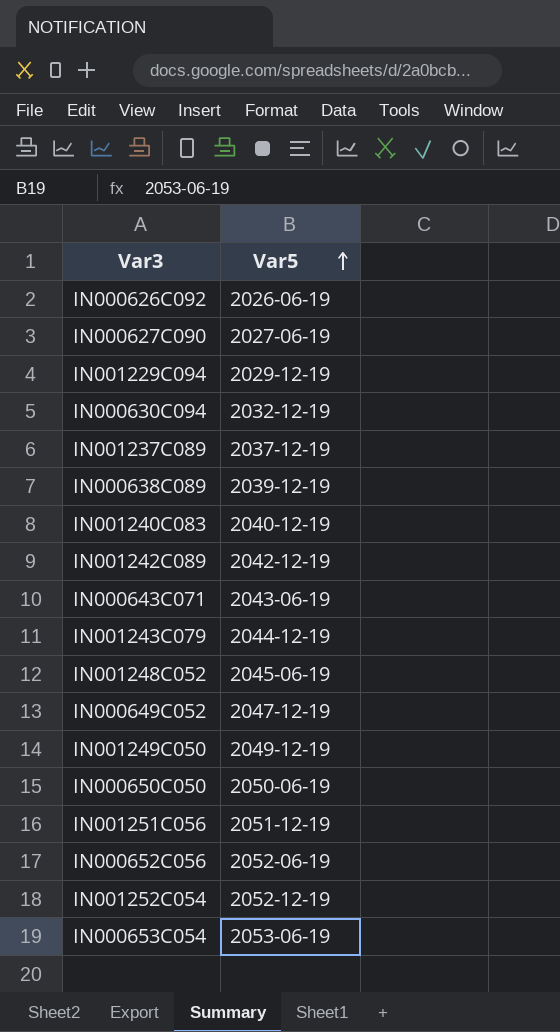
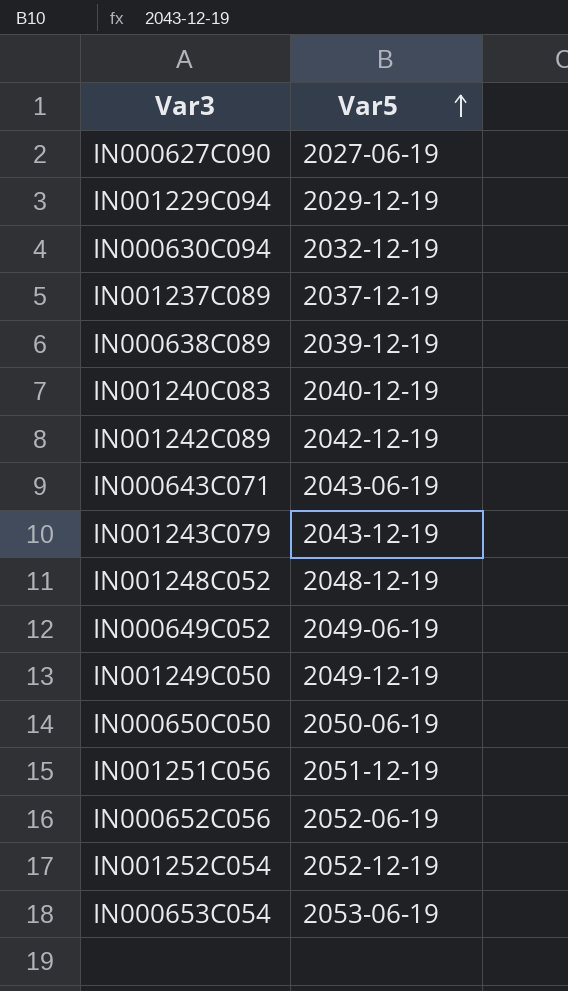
row IN000626C092: 2026-06-19 -> none
IN001243C079 | Var5: 2044-12-19 -> 2043-12-19
IN001248C052 | Var5: 2045-06-19 -> 2048-12-19
IN000649C052 | Var5: 2047-12-19 -> 2049-06-19

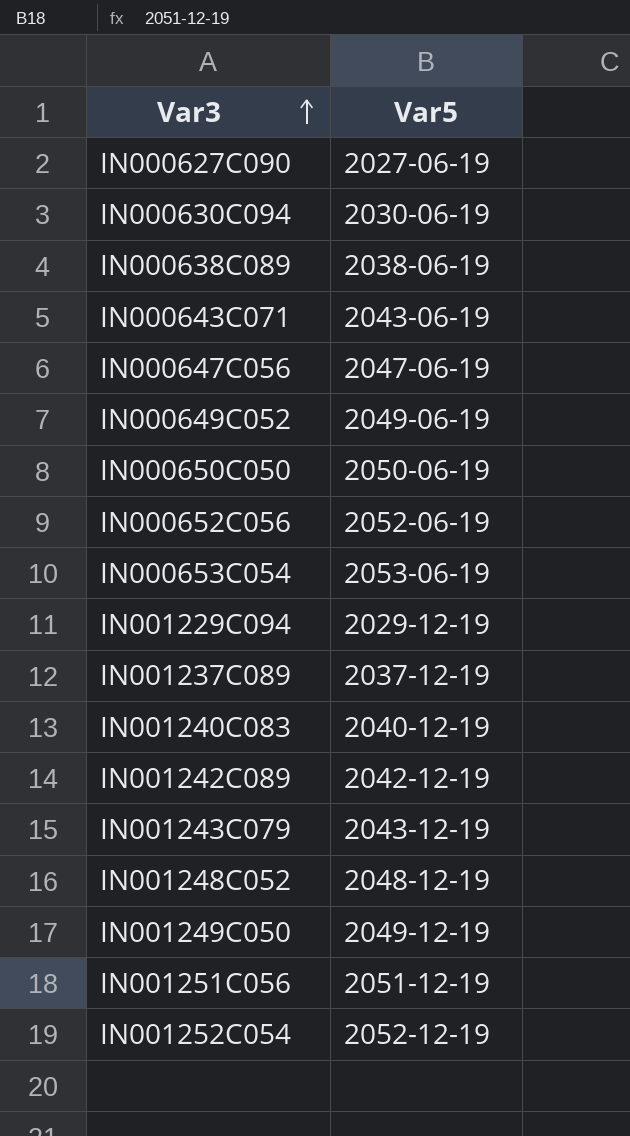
row order: Var5 ascending -> Var3 ascending
IN000630C094 | Var5: 2032-12-19 -> 2030-06-19
IN000638C089 | Var5: 2039-12-19 -> 2038-06-19
row IN000647C056: none -> 2047-06-19

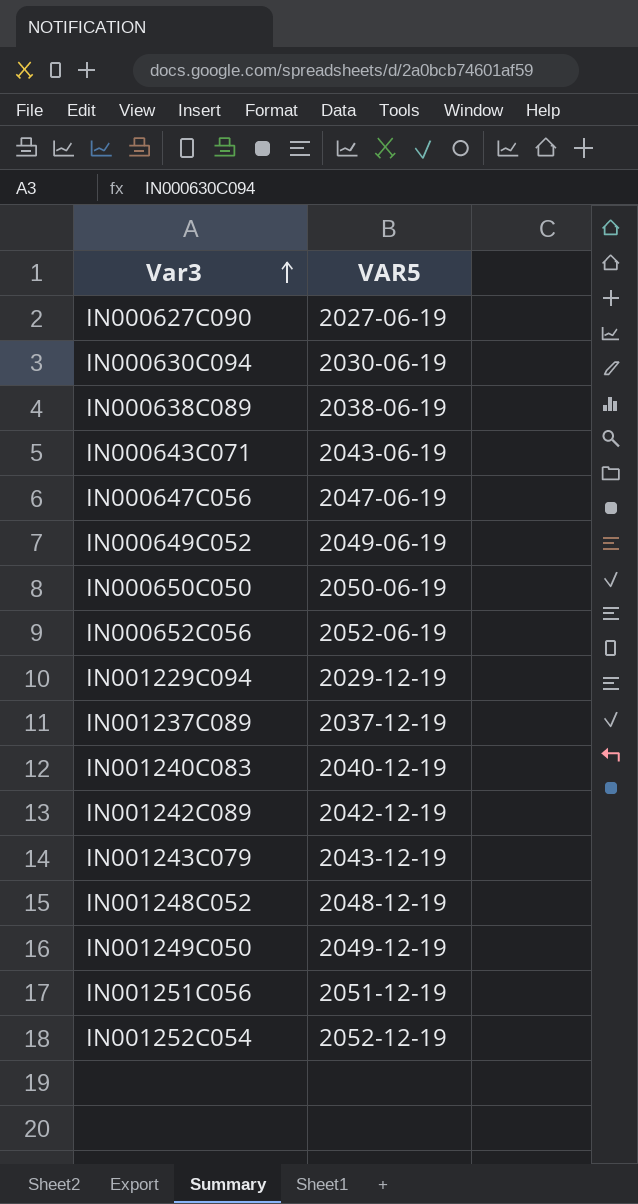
column name: Var5 -> VAR5
row IN000653C054: 2053-06-19 -> none

